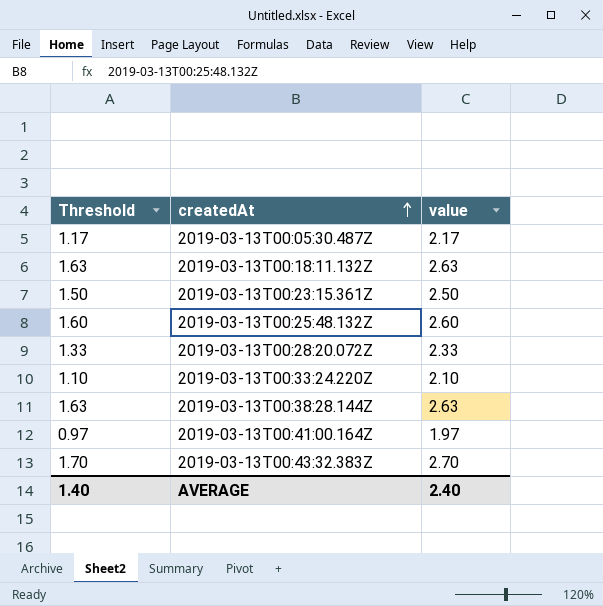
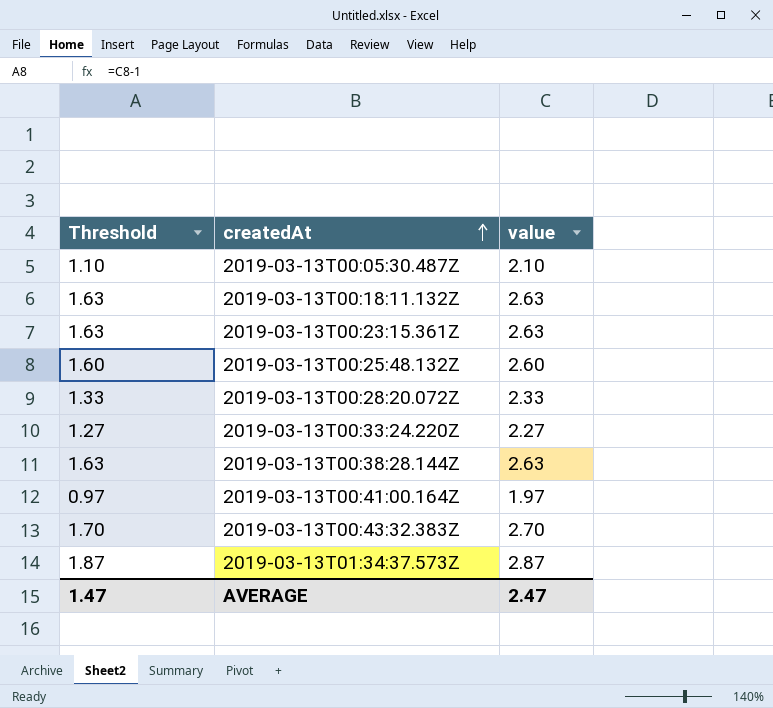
2019-03-13T00:05:30.487Z | Threshold: 1.17 -> 1.10
2019-03-13T00:05:30.487Z | value: 2.17 -> 2.10
2019-03-13T00:23:15.361Z | Threshold: 1.50 -> 1.63
2019-03-13T00:23:15.361Z | value: 2.50 -> 2.63
2019-03-13T00:33:24.220Z | Threshold: 1.10 -> 1.27
2019-03-13T00:33:24.220Z | value: 2.10 -> 2.27
row 2019-03-13T01:34:37.573Z: none -> 1.87 | 2.87
AVERAGE | Threshold: 1.40 -> 1.47
AVERAGE | value: 2.40 -> 2.47

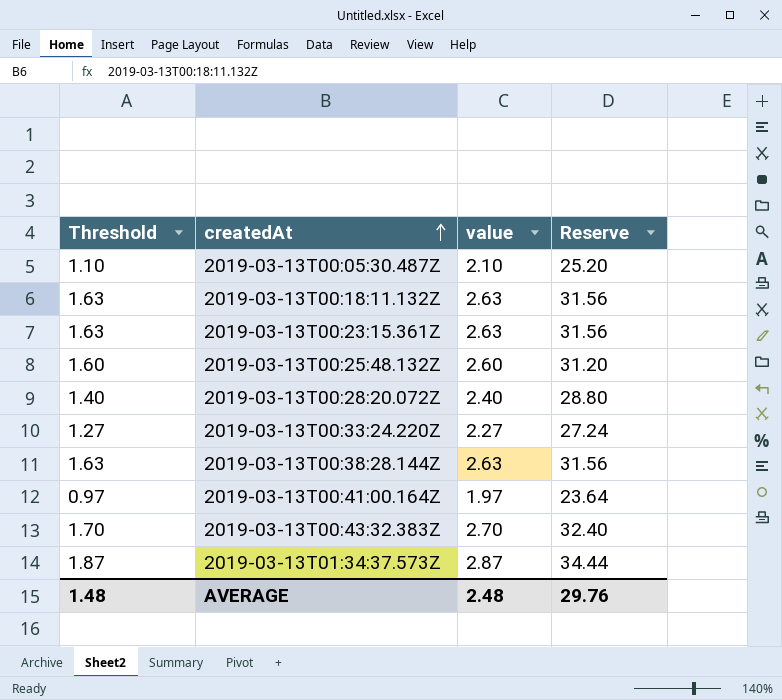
column Reserve | formula: none -> [value] * 12
2019-03-13T00:28:20.072Z | Threshold: 1.33 -> 1.40
2019-03-13T00:28:20.072Z | value: 2.33 -> 2.40
AVERAGE | Threshold: 1.47 -> 1.48
AVERAGE | value: 2.47 -> 2.48

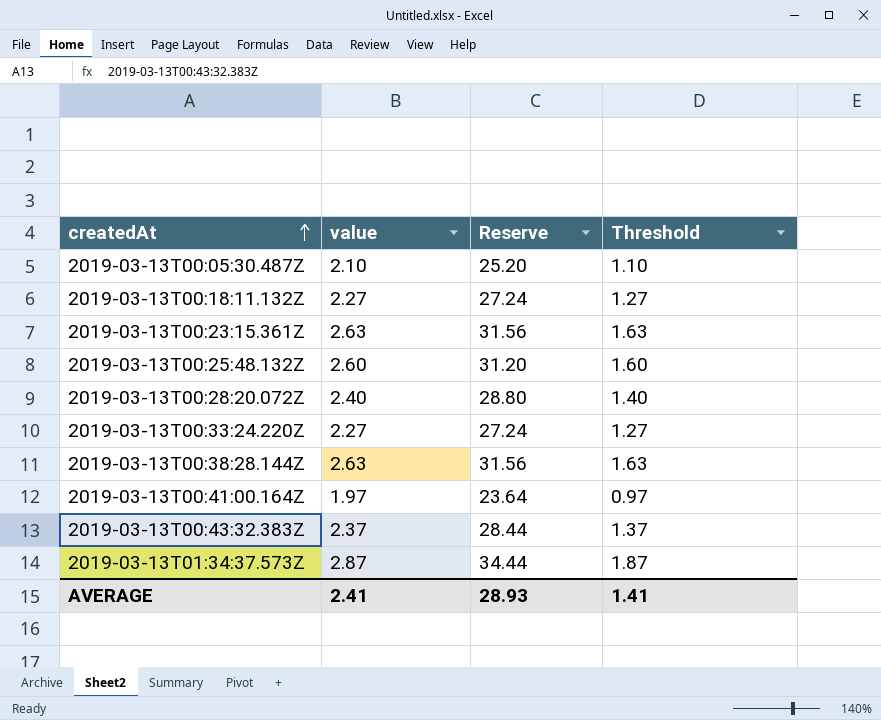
column Threshold | position: 1 -> 4
2019-03-13T00:18:11.132Z | value: 2.63 -> 2.27
2019-03-13T00:18:11.132Z | Reserve: 31.56 -> 27.24
2019-03-13T00:18:11.132Z | Threshold: 1.63 -> 1.27
2019-03-13T00:43:32.383Z | value: 2.70 -> 2.37
2019-03-13T00:43:32.383Z | Reserve: 32.40 -> 28.44
2019-03-13T00:43:32.383Z | Threshold: 1.70 -> 1.37
AVERAGE | value: 2.48 -> 2.41
AVERAGE | Reserve: 29.76 -> 28.93
AVERAGE | Threshold: 1.48 -> 1.41

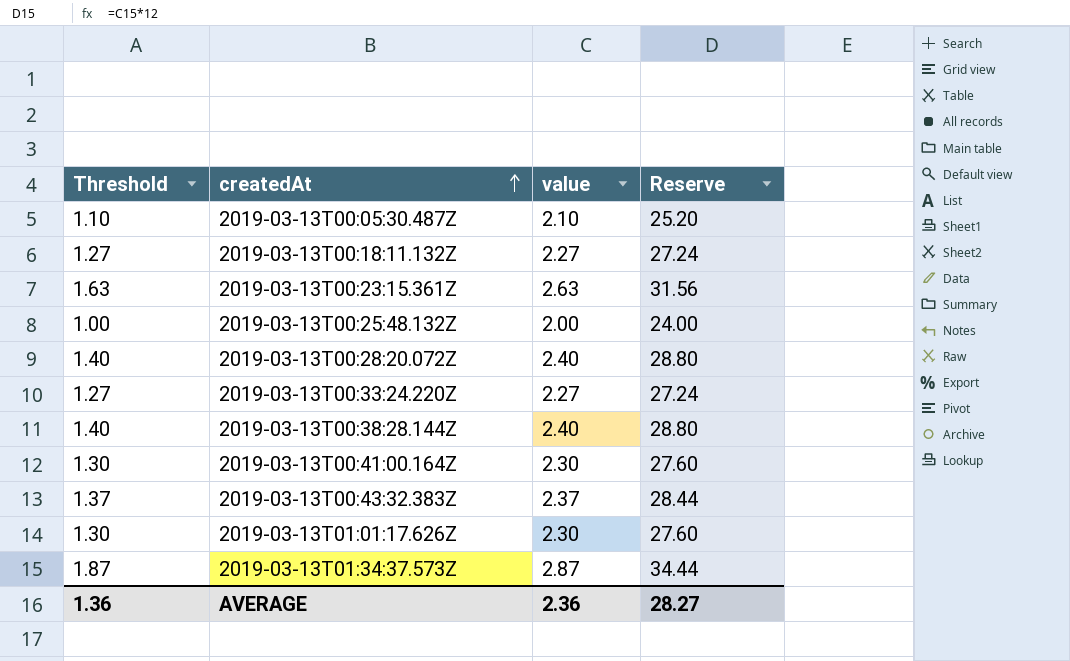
column Threshold | position: 4 -> 1
2019-03-13T00:25:48.132Z | Threshold: 1.60 -> 1.00
2019-03-13T00:25:48.132Z | value: 2.60 -> 2.00
2019-03-13T00:25:48.132Z | Reserve: 31.20 -> 24.00
2019-03-13T00:38:28.144Z | Threshold: 1.63 -> 1.40
2019-03-13T00:38:28.144Z | value: 2.63 -> 2.40
2019-03-13T00:38:28.144Z | Reserve: 31.56 -> 28.80
2019-03-13T00:41:00.164Z | Threshold: 0.97 -> 1.30
2019-03-13T00:41:00.164Z | value: 1.97 -> 2.30
2019-03-13T00:41:00.164Z | Reserve: 23.64 -> 27.60
row 2019-03-13T01:01:17.626Z: none -> 1.30 | 2.30 | 27.60
AVERAGE | Threshold: 1.41 -> 1.36
AVERAGE | value: 2.41 -> 2.36
AVERAGE | Reserve: 28.93 -> 28.27

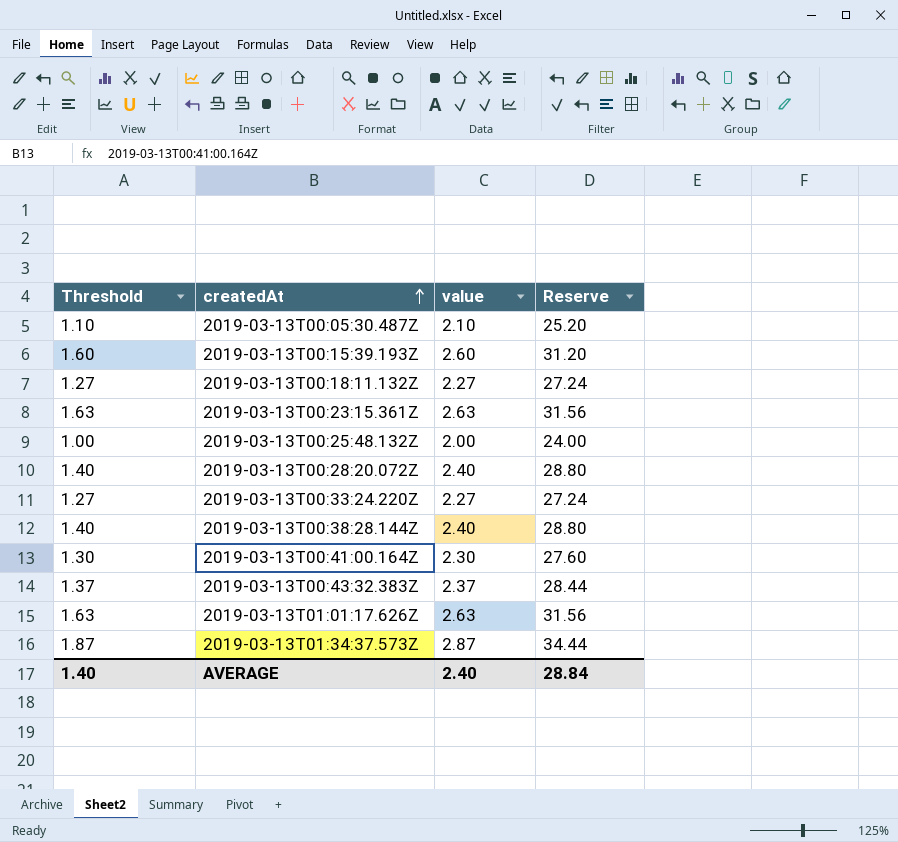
row 2019-03-13T00:15:39.193Z: none -> 1.60 | 2.60 | 31.20
2019-03-13T01:01:17.626Z | Threshold: 1.30 -> 1.63
2019-03-13T01:01:17.626Z | value: 2.30 -> 2.63
2019-03-13T01:01:17.626Z | Reserve: 27.60 -> 31.56
AVERAGE | Threshold: 1.36 -> 1.40
AVERAGE | value: 2.36 -> 2.40
AVERAGE | Reserve: 28.27 -> 28.84

